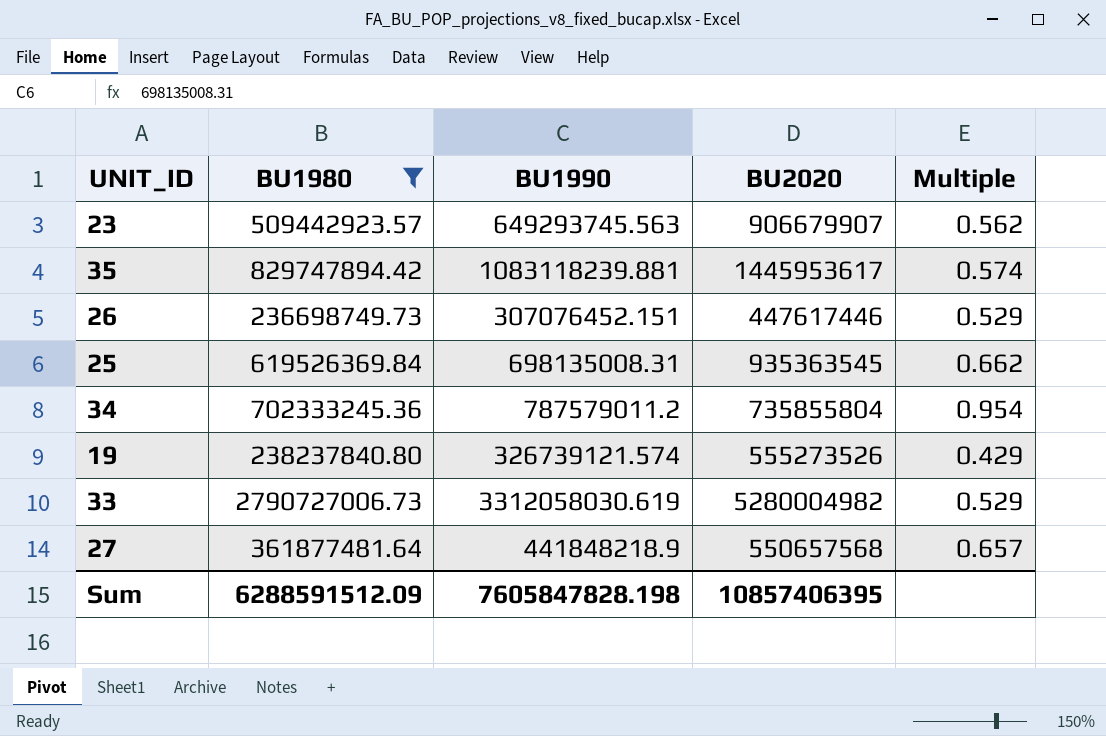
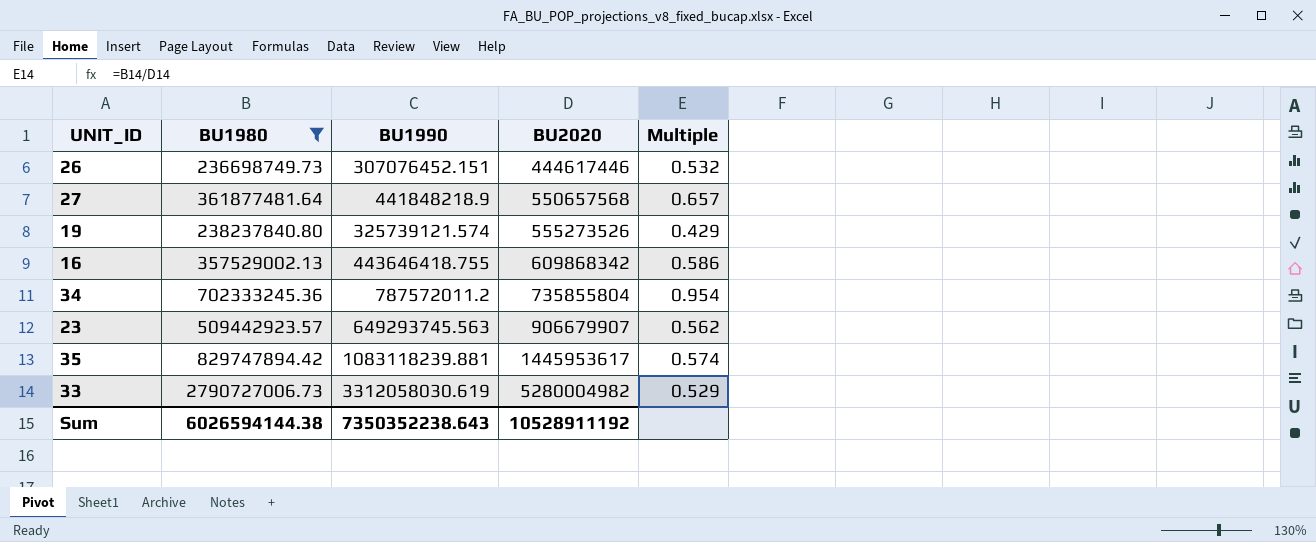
row order: none -> BU2020 ascending
row 25: 619526369.84 | 698135008.31 | 935363545 | 0.662 -> none
26 | BU2020: 447617446 -> 444617446
26 | Multiple: 0.529 -> 0.532
19 | BU1990: 326739121.574 -> 325739121.574
row 16: none -> 357529002.13 | 443646418.755 | 609868342 | 0.586
34 | BU1990: 787579011.2 -> 787572011.2
Sum | BU1980: 6288591512.09 -> 6026594144.38
Sum | BU1990: 7605847828.198 -> 7350352238.643
Sum | BU2020: 10857406395 -> 10528911192

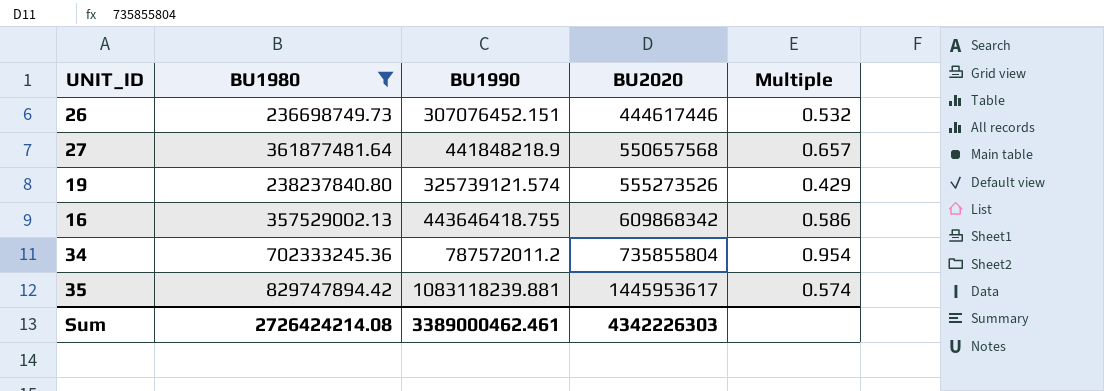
row 23: 509442923.57 | 649293745.563 | 906679907 | 0.562 -> none
row 33: 2790727006.73 | 3312058030.619 | 5280004982 | 0.529 -> none
Sum | BU1980: 6026594144.38 -> 2726424214.08
Sum | BU1990: 7350352238.643 -> 3389000462.461
Sum | BU2020: 10528911192 -> 4342226303

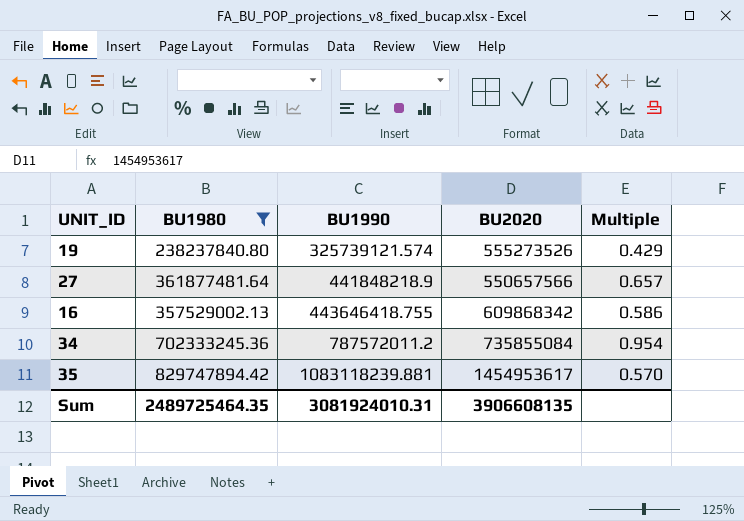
row order: BU2020 ascending -> BU1990 ascending
row 26: 236698749.73 | 307076452.151 | 444617446 | 0.532 -> none
27 | BU2020: 550657568 -> 550657566
34 | BU2020: 735855804 -> 735855084
35 | BU2020: 1445953617 -> 1454953617
35 | Multiple: 0.574 -> 0.570
Sum | BU1980: 2726424214.08 -> 2489725464.35
Sum | BU1990: 3389000462.461 -> 3081924010.31
Sum | BU2020: 4342226303 -> 3906608135

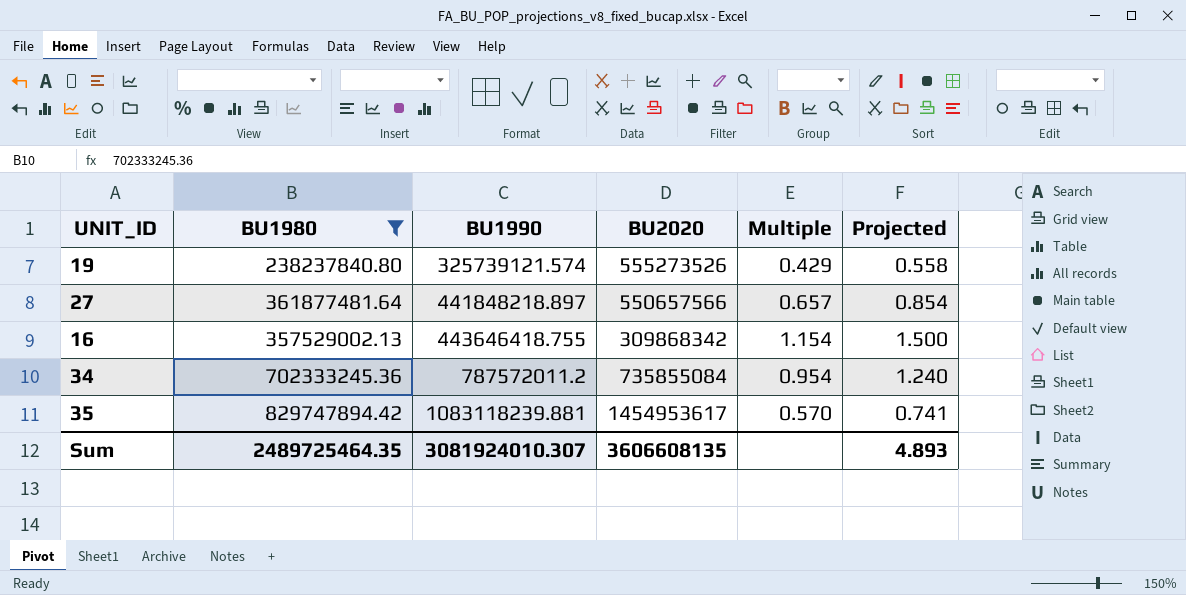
column Projected | formula: none -> [Multiple] * 1.3
27 | BU1990: 441848218.9 -> 441848218.897
16 | BU2020: 609868342 -> 309868342
16 | Multiple: 0.586 -> 1.154
Sum | BU1990: 3081924010.31 -> 3081924010.307
Sum | BU2020: 3906608135 -> 3606608135

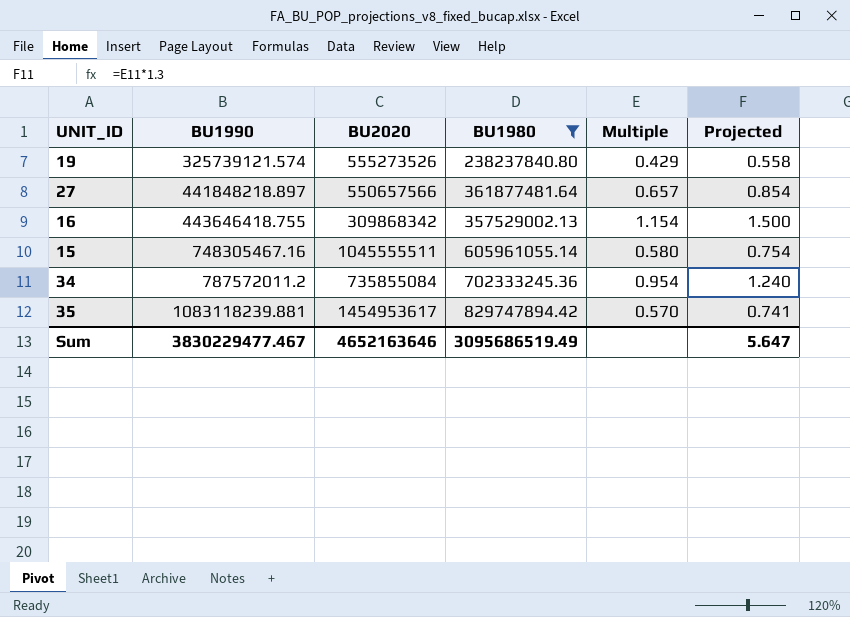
column BU1980 | position: 2 -> 4
row 15: none -> 748305467.16 | 1045555511 | 605961055.14 | 0.580 | 0.754
Sum | BU1990: 3081924010.307 -> 3830229477.467
Sum | BU2020: 3606608135 -> 4652163646
Sum | BU1980: 2489725464.35 -> 3095686519.49
Sum | Projected: 4.893 -> 5.647

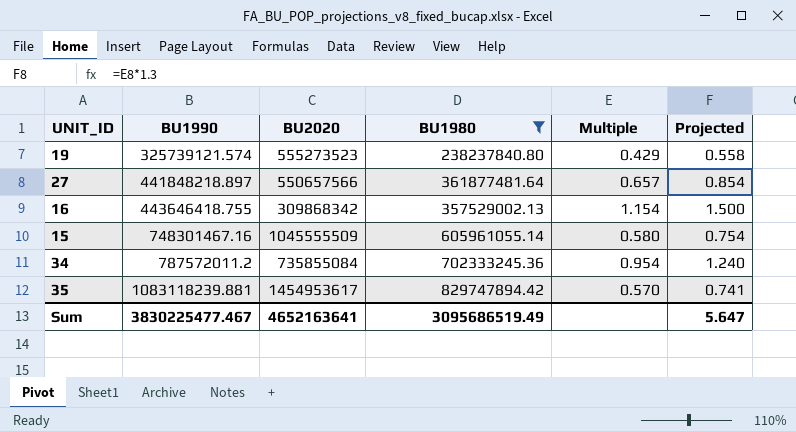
19 | BU2020: 555273526 -> 555273523
15 | BU1990: 748305467.16 -> 748301467.16
15 | BU2020: 1045555511 -> 1045555509
Sum | BU1990: 3830229477.467 -> 3830225477.467
Sum | BU2020: 4652163646 -> 4652163641

